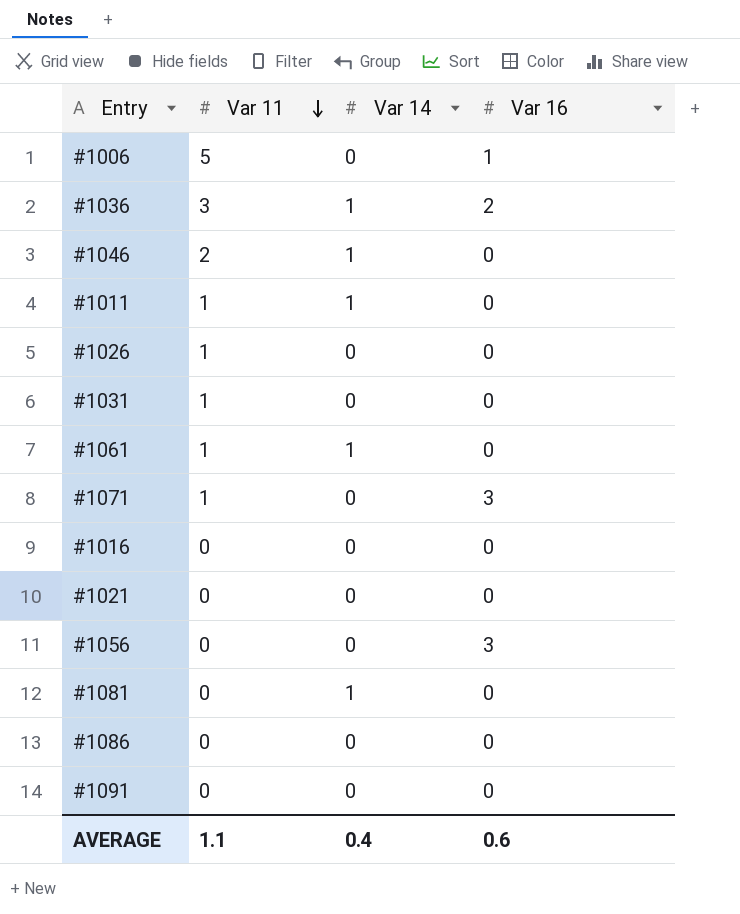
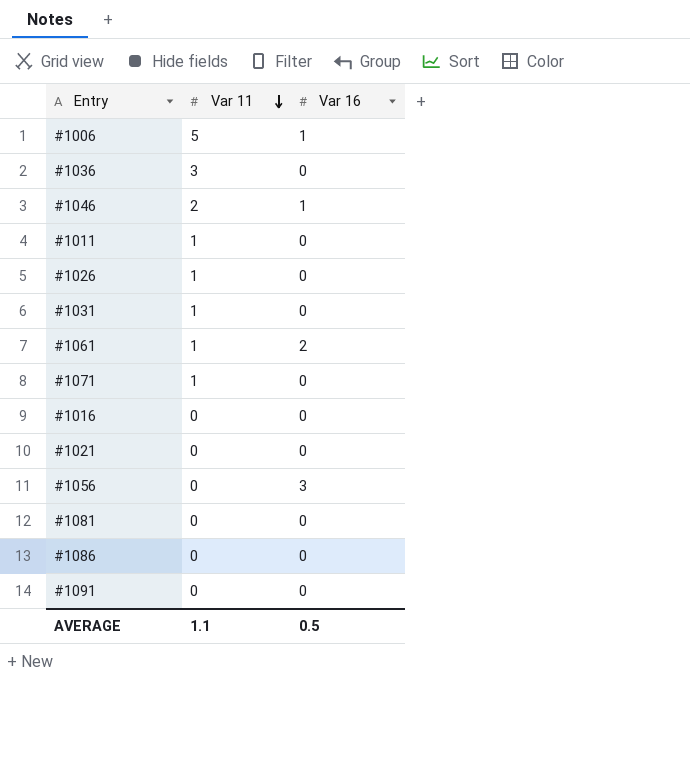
column Var 14 | position: 3 -> none
#1036 | Var 16: 2 -> 0
#1046 | Var 16: 0 -> 1
#1061 | Var 16: 0 -> 2
#1071 | Var 16: 3 -> 0
AVERAGE | Var 16: 0.6 -> 0.5

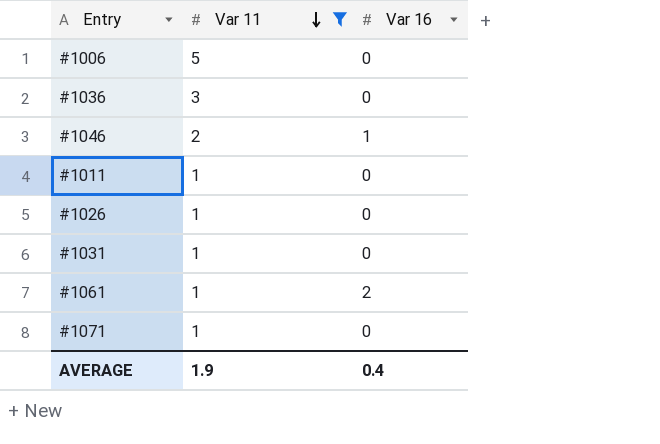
filter: none -> Var 11 != 0
#1006 | Var 16: 1 -> 0
AVERAGE | Var 11: 1.1 -> 1.9
AVERAGE | Var 16: 0.5 -> 0.4

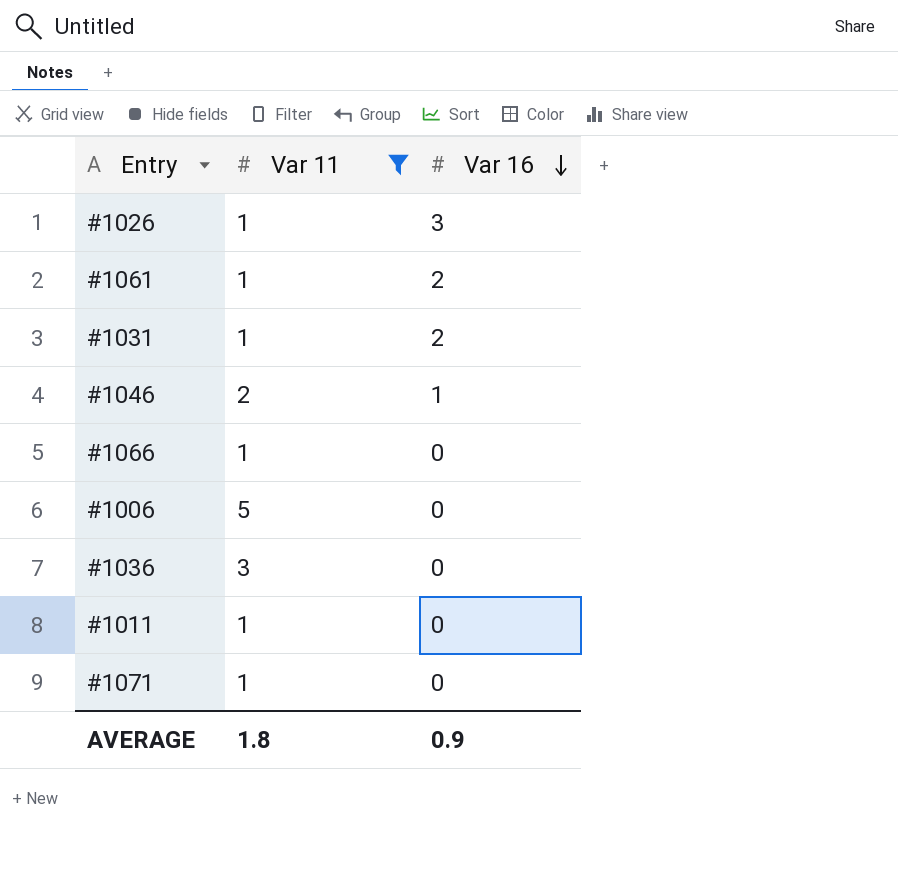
row order: Var 11 descending -> Var 16 descending
#1026 | Var 16: 0 -> 3
#1031 | Var 16: 0 -> 2
row #1066: none -> 1 | 0
AVERAGE | Var 11: 1.9 -> 1.8
AVERAGE | Var 16: 0.4 -> 0.9

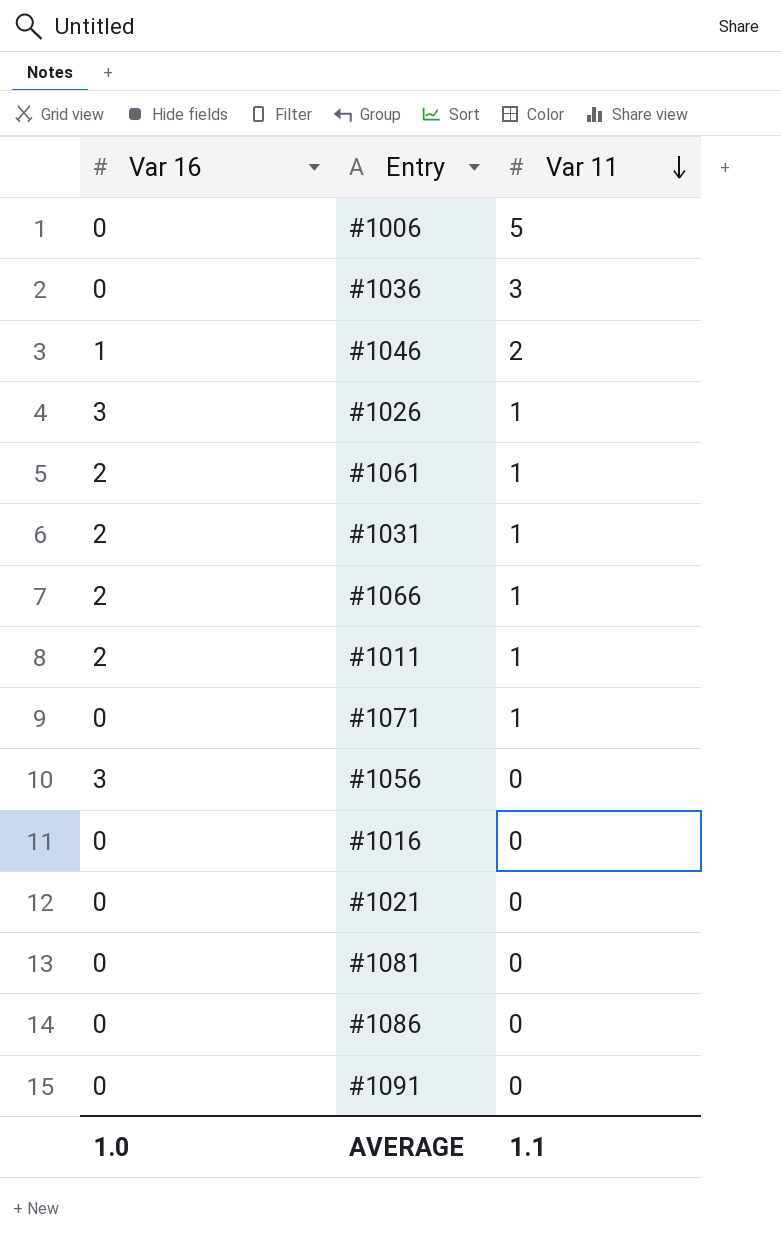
filter: Var 11 != 0 -> none
row order: Var 16 descending -> Var 11 descending
column Var 16 | position: 3 -> 1
#1066 | Var 16: 0 -> 2
#1011 | Var 16: 0 -> 2
AVERAGE | Var 16: 0.9 -> 1.0
AVERAGE | Var 11: 1.8 -> 1.1

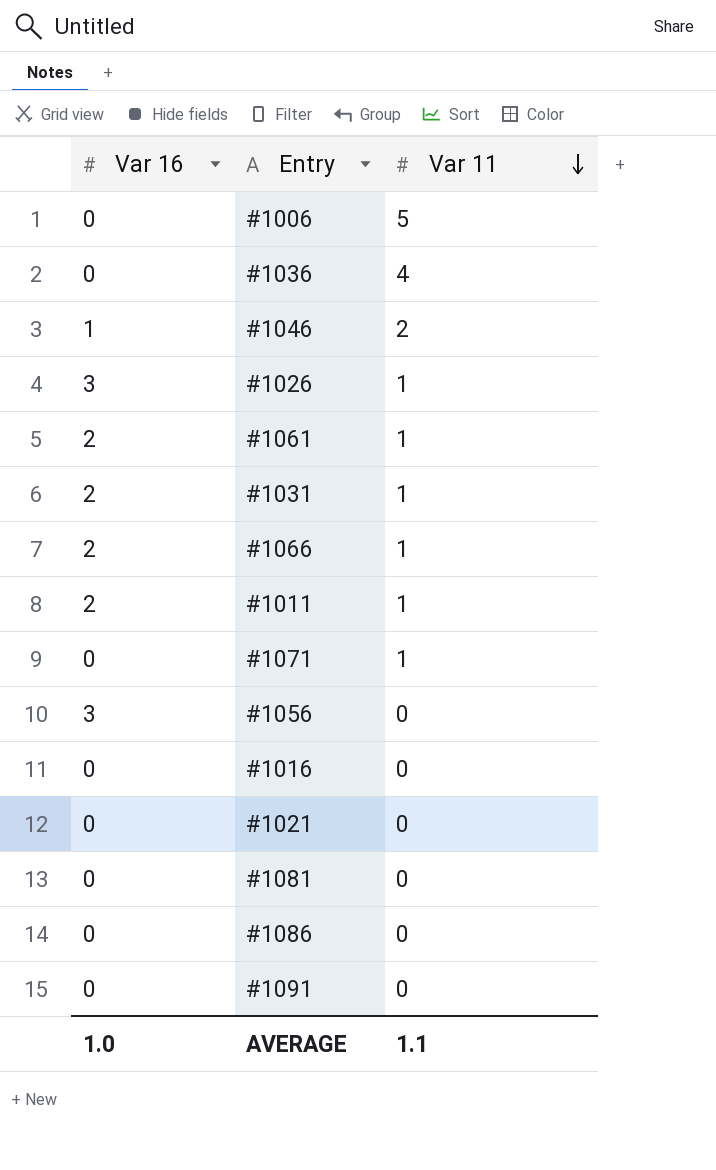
#1036 | Var 11: 3 -> 4

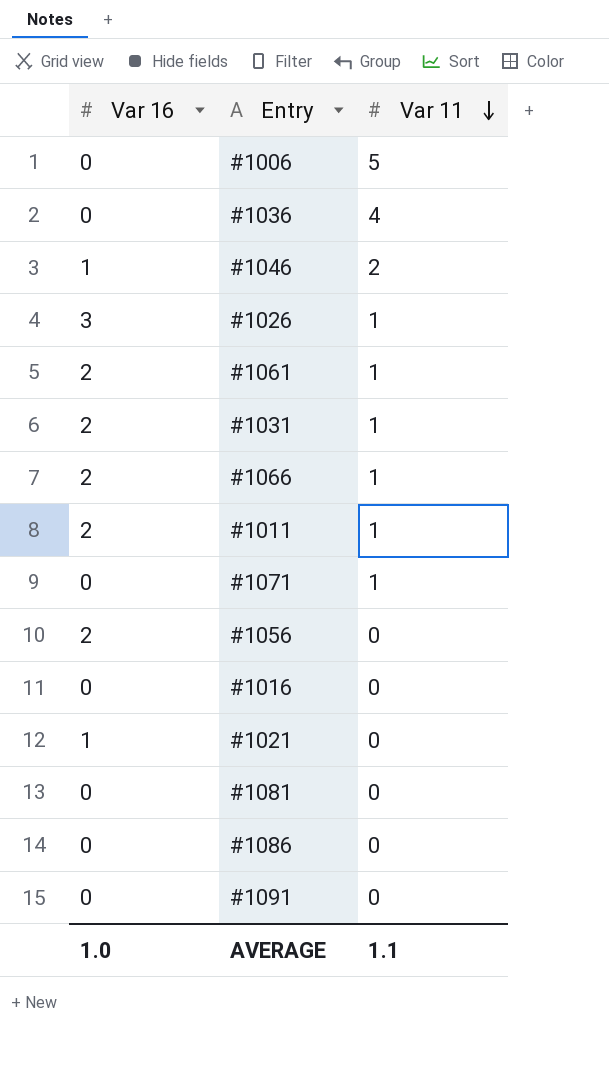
#1056 | Var 16: 3 -> 2
#1021 | Var 16: 0 -> 1

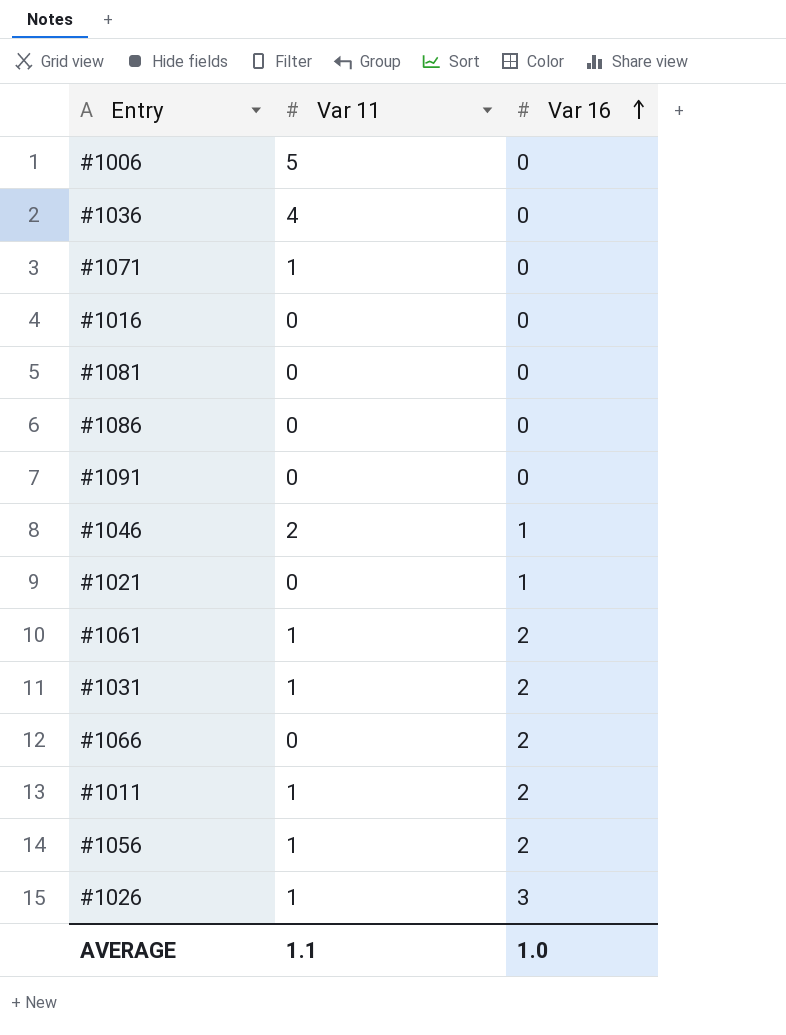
row order: Var 11 descending -> Var 16 ascending
column Var 16 | position: 1 -> 3
#1066 | Var 11: 1 -> 0
#1056 | Var 11: 0 -> 1

